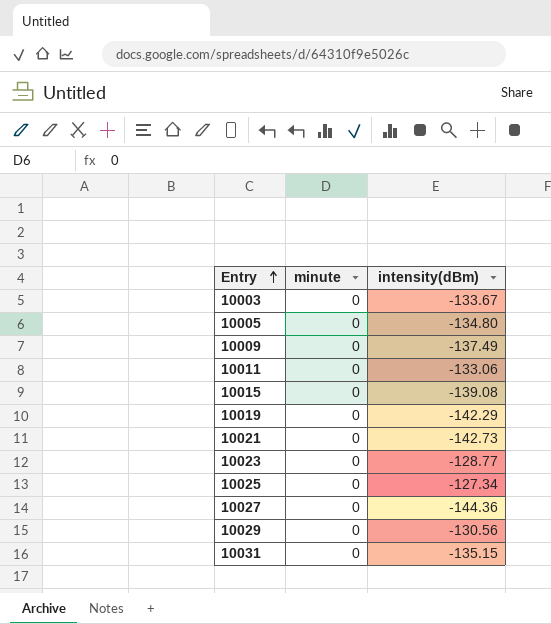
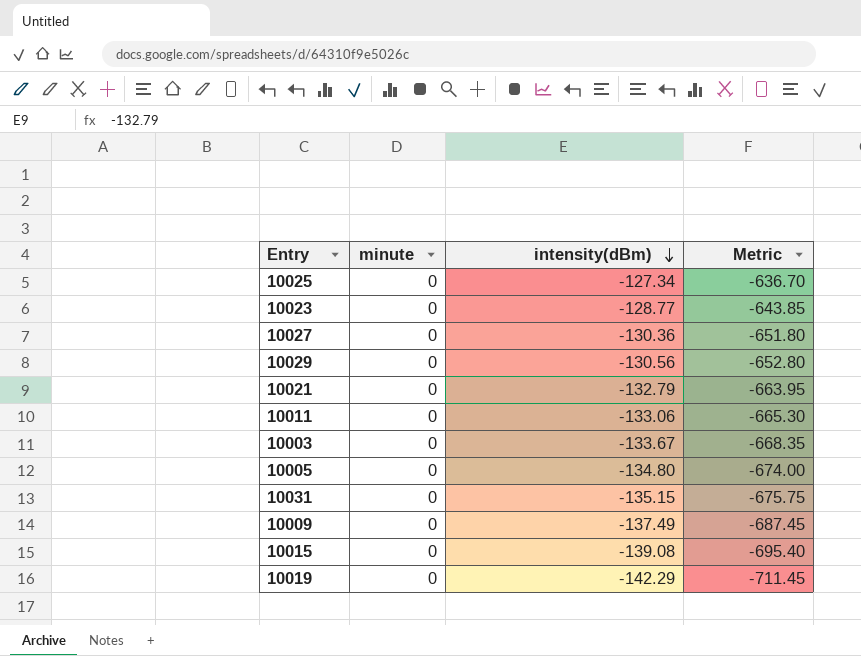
row order: Entry ascending -> intensity(dBm) descending
column Metric | formula: none -> [intensity(dBm)] * 5
10027 | intensity(dBm): -144.36 -> -130.36
10021 | intensity(dBm): -142.73 -> -132.79

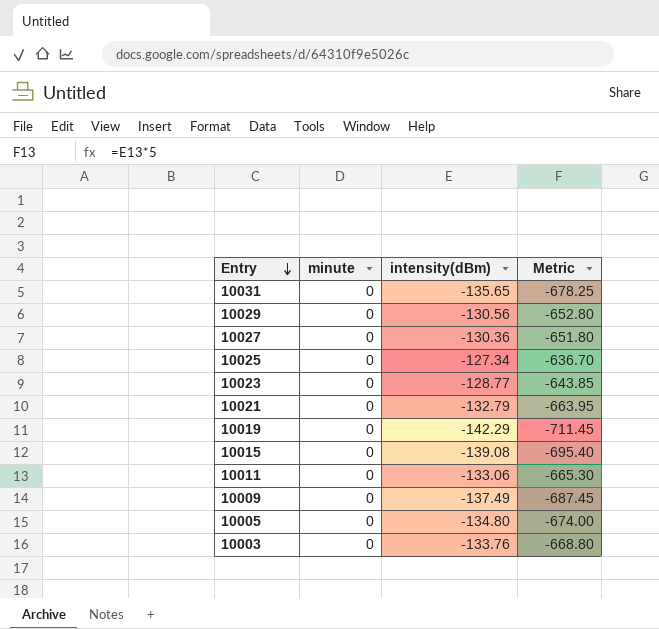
row order: intensity(dBm) descending -> Entry descending
10031 | intensity(dBm): -135.15 -> -135.65
10031 | Metric: -675.75 -> -678.25
10003 | intensity(dBm): -133.67 -> -133.76
10003 | Metric: -668.35 -> -668.80

